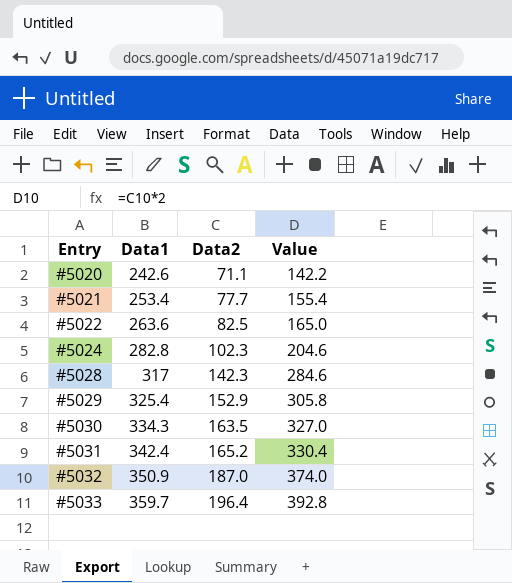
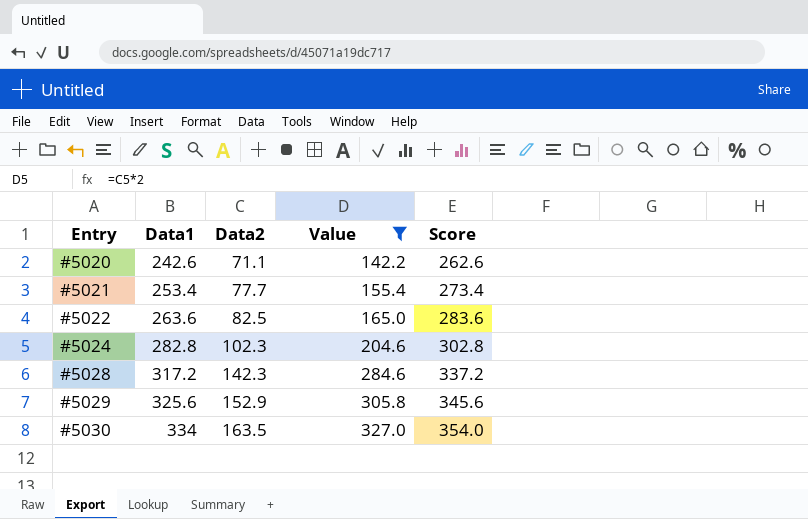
filter: none -> Value <= 327.0
column Score | formula: none -> [Data1] + 20
#5028 | Data1: 317 -> 317.2
#5029 | Data1: 325.4 -> 325.6
#5030 | Data1: 334.3 -> 334

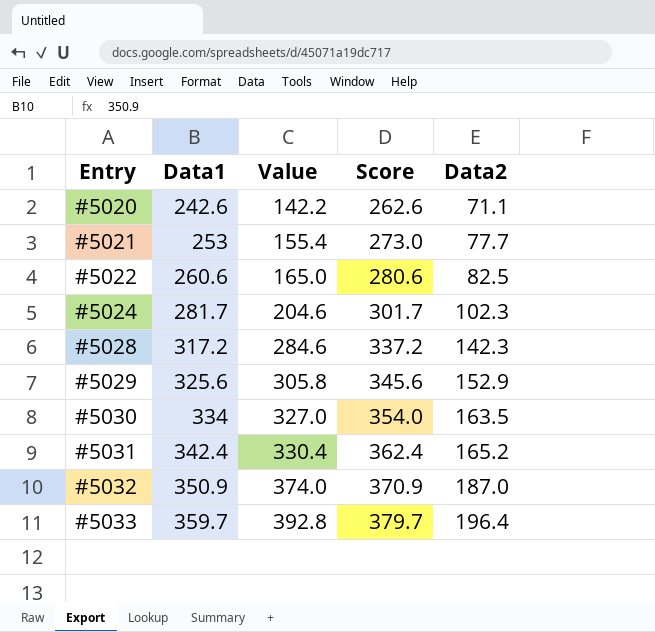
filter: Value <= 327.0 -> none
column Data2 | position: 3 -> 5
#5021 | Data1: 253.4 -> 253
#5021 | Score: 273.4 -> 273.0
#5022 | Data1: 263.6 -> 260.6
#5022 | Score: 283.6 -> 280.6
#5024 | Data1: 282.8 -> 281.7
#5024 | Score: 302.8 -> 301.7

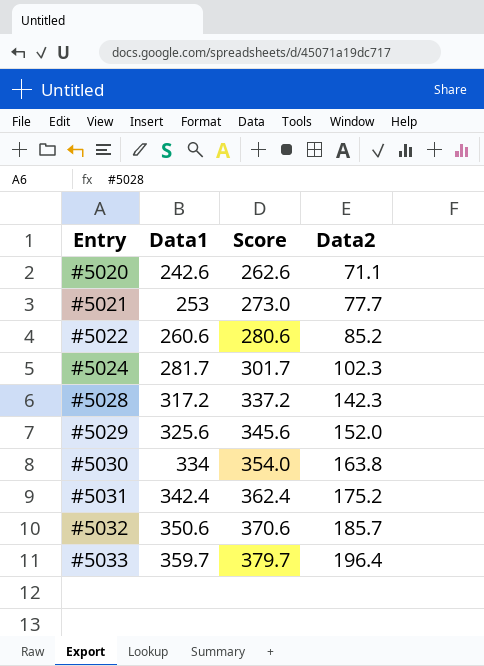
column Value | formula: [Data2] * 2 -> none
#5022 | Data2: 82.5 -> 85.2
#5029 | Data2: 152.9 -> 152.0
#5030 | Data2: 163.5 -> 163.8
#5031 | Data2: 165.2 -> 175.2
#5032 | Data1: 350.9 -> 350.6
#5032 | Score: 370.9 -> 370.6
#5032 | Data2: 187.0 -> 185.7

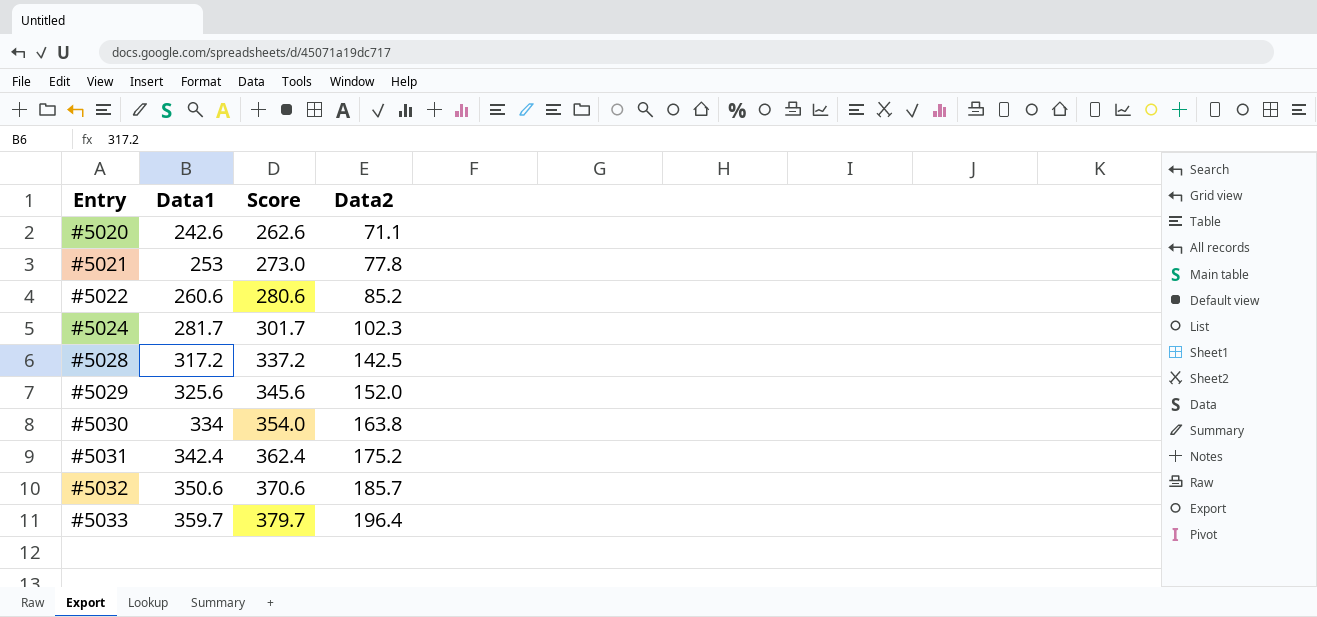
#5021 | Data2: 77.7 -> 77.8
#5028 | Data2: 142.3 -> 142.5

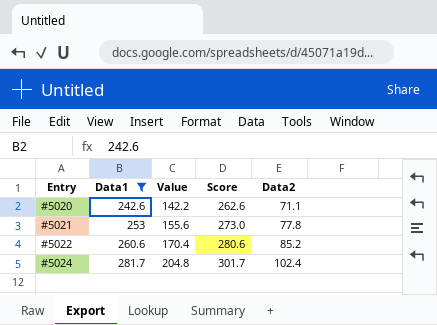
filter: none -> Data1 <= 281.7
column Value | formula: none -> [Data2] * 2
#5024 | Data2: 102.3 -> 102.4

